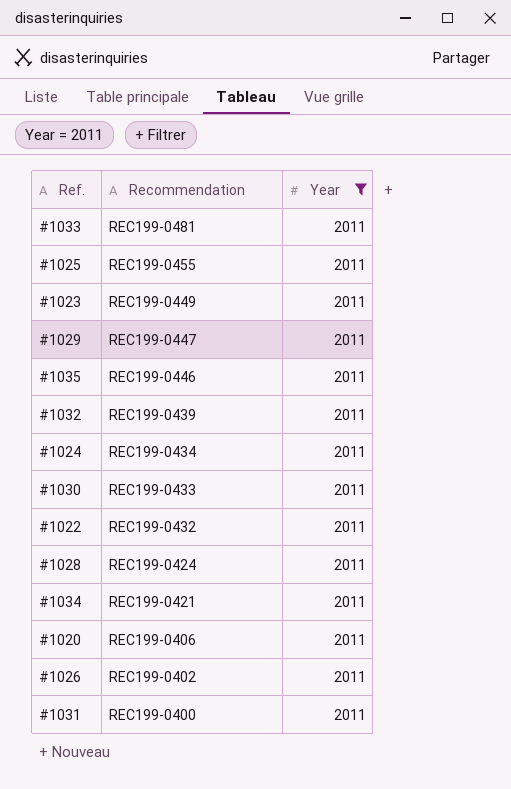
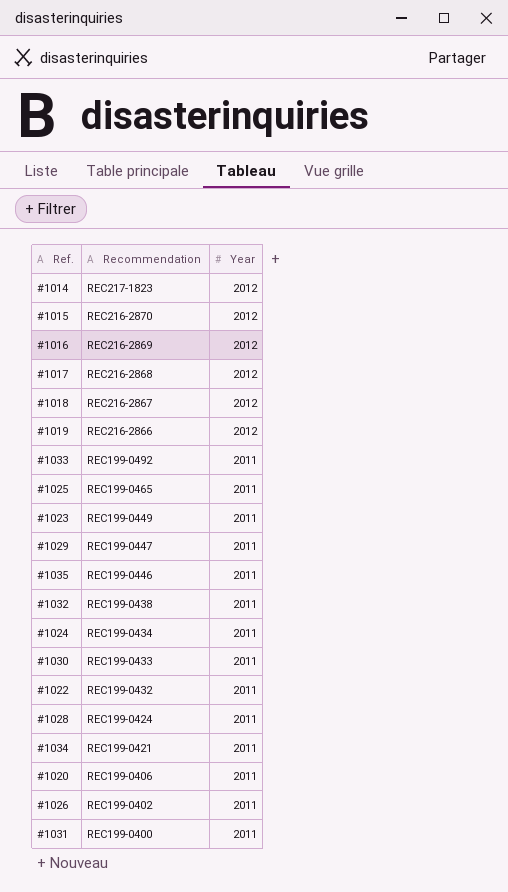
filter: Year = 2011 -> none
#1033 | Recommendation: REC199-0481 -> REC199-0492
#1025 | Recommendation: REC199-0455 -> REC199-0465
#1032 | Recommendation: REC199-0439 -> REC199-0438

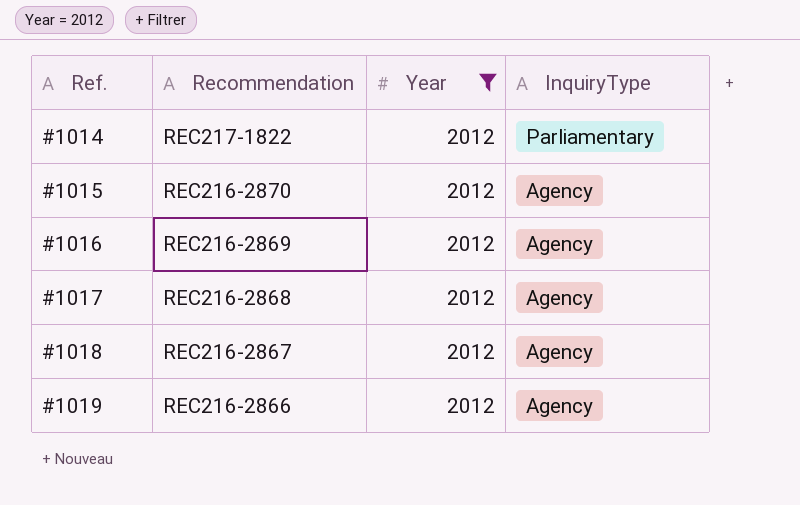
filter: none -> Year = 2012
column InquiryType | position: none -> 4
#1014 | Recommendation: REC217-1823 -> REC217-1822

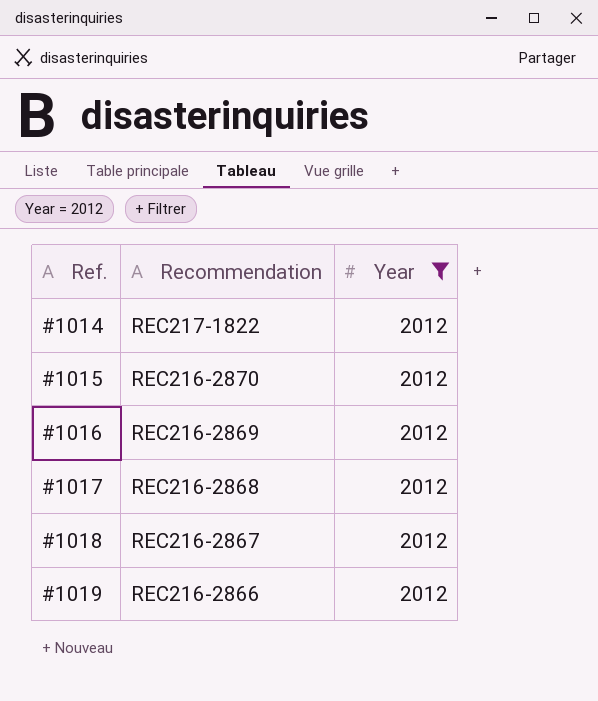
column InquiryType | position: 4 -> none

